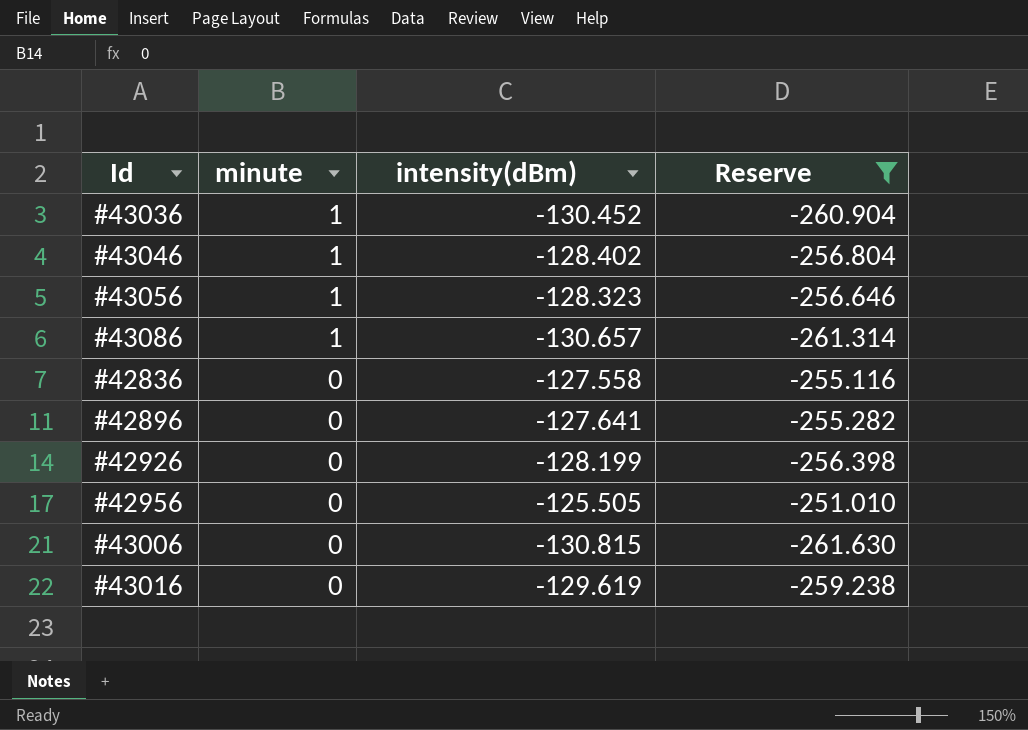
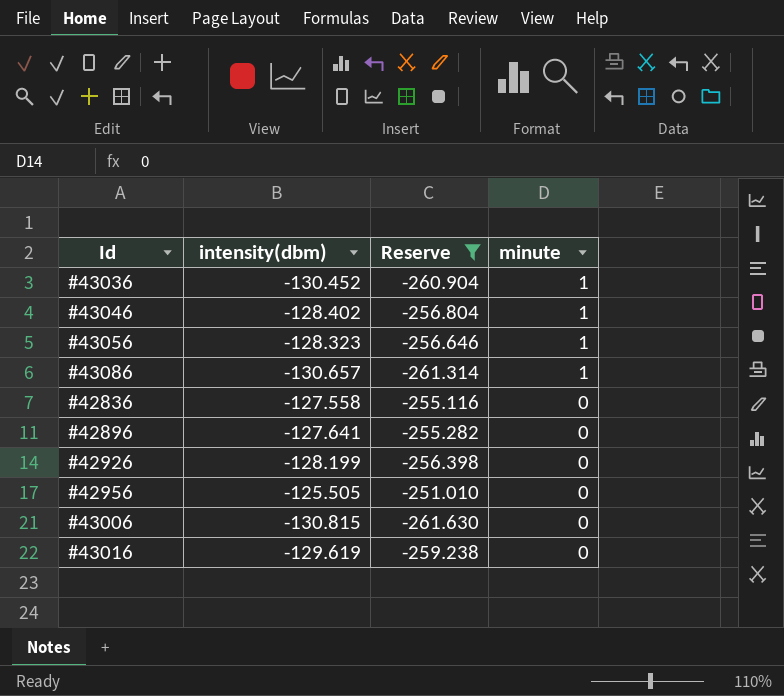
column name: intensity(dBm) -> intensity(dbm)
column minute | position: 2 -> 4

